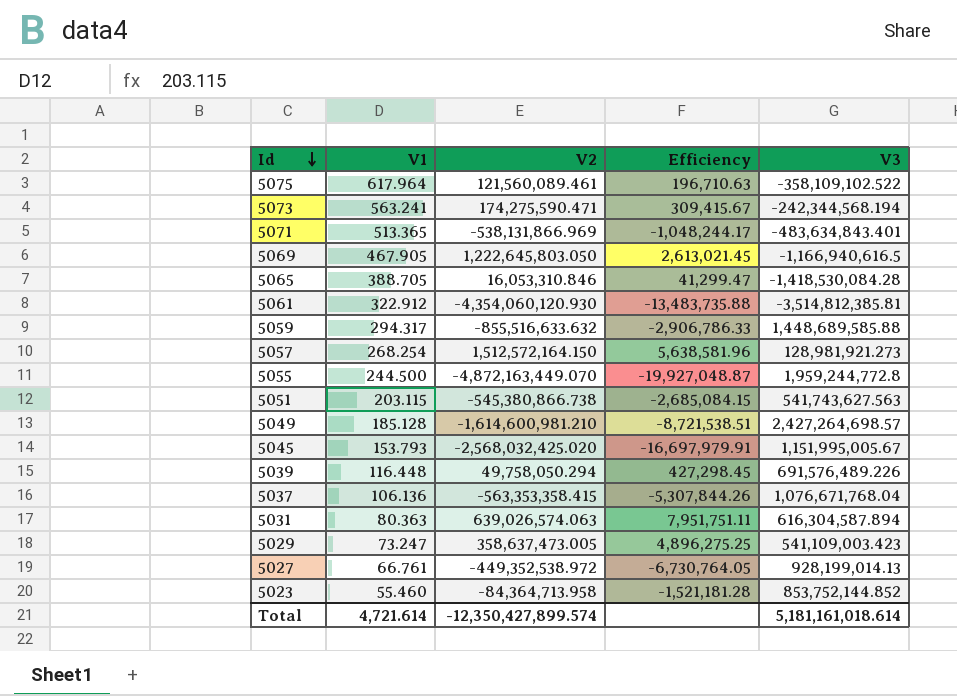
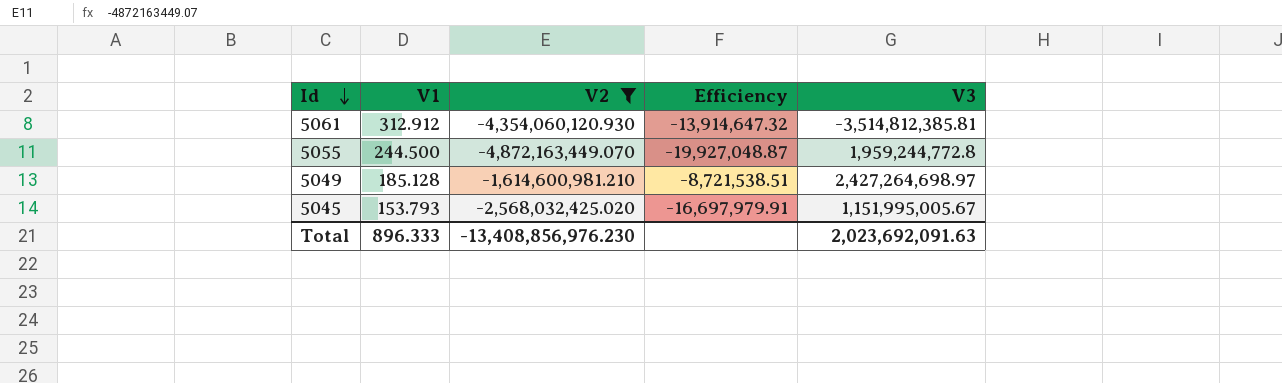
filter: none -> V2 <= -1,614,600,981.210
5061 | V1: 322.912 -> 312.912
5061 | Efficiency: -13,483,735.88 -> -13,914,647.32
5049 | V3: 2,427,264,698.57 -> 2,427,264,698.97
Total | V1: 4,721.614 -> 896.333
Total | V2: -12,350,427,899.574 -> -13,408,856,976.230
Total | V3: 5,181,161,018.614 -> 2,023,692,091.63

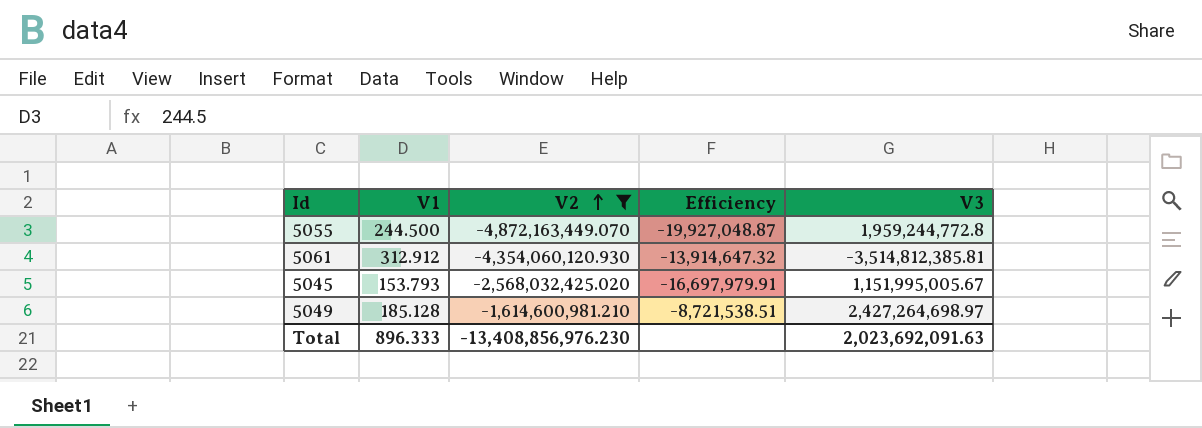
row order: Id descending -> V2 ascending

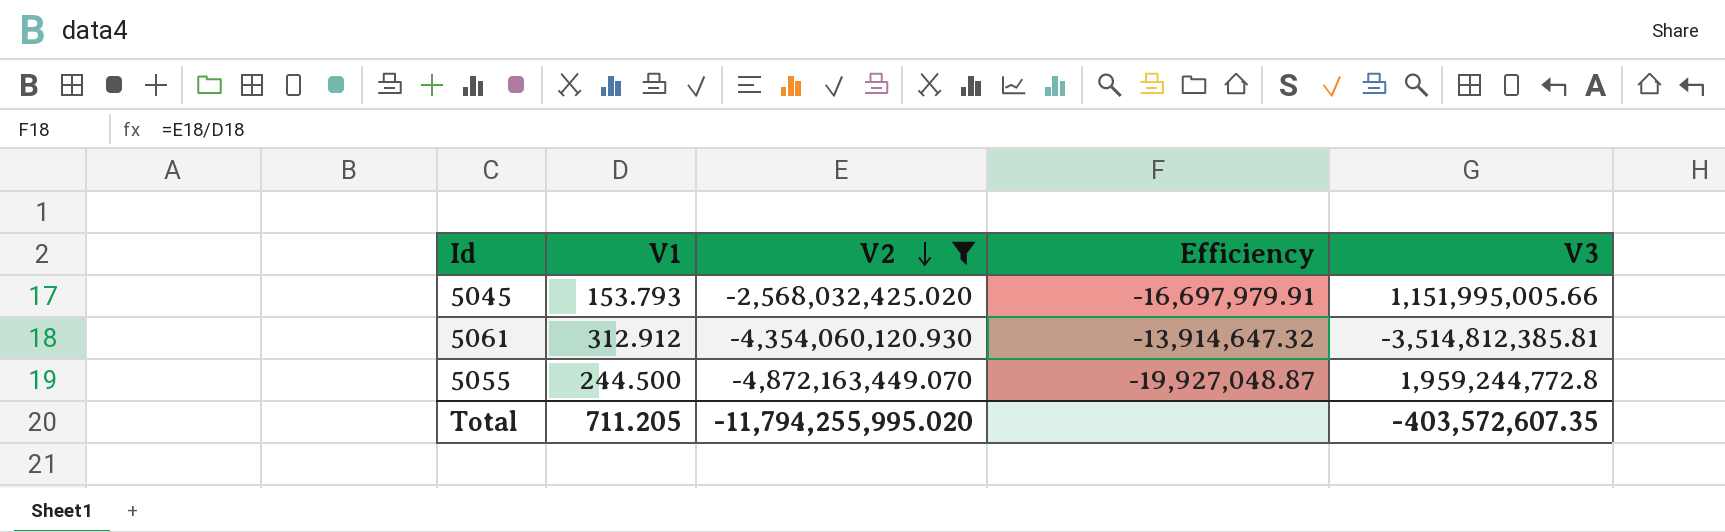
row order: V2 ascending -> V2 descending
row 5049: 185.128 | -1,614,600,981.210 | -8,721,538.51 | 2,427,264,698.97 -> none
5045 | V3: 1,151,995,005.67 -> 1,151,995,005.66
Total | V1: 896.333 -> 711.205
Total | V2: -13,408,856,976.230 -> -11,794,255,995.020
Total | V3: 2,023,692,091.63 -> -403,572,607.35

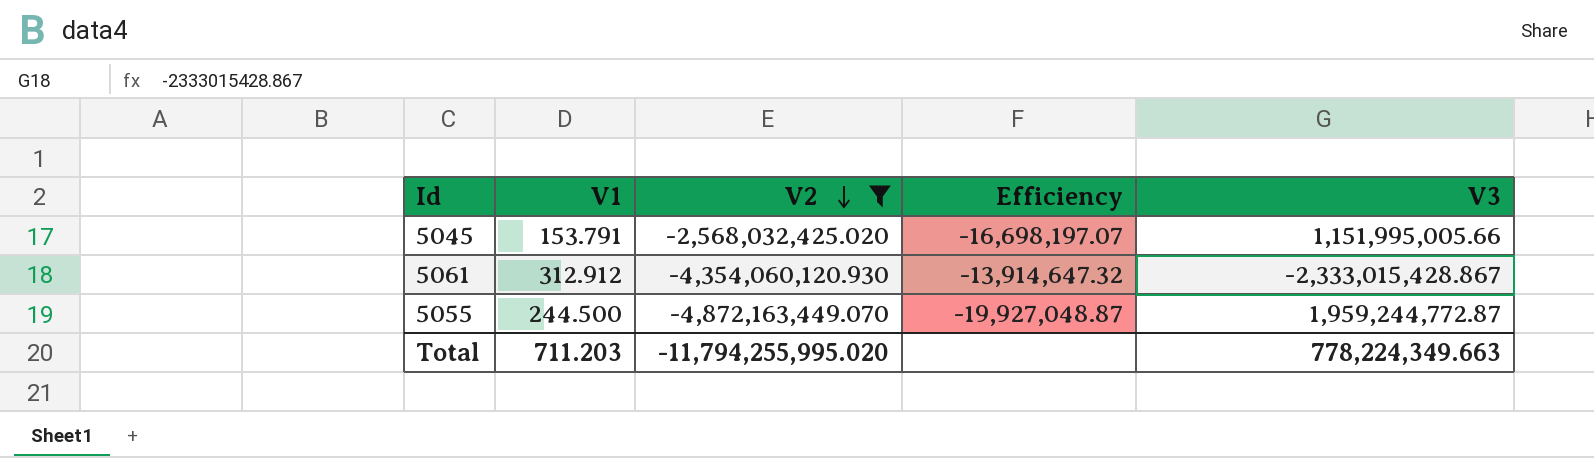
5045 | V1: 153.793 -> 153.791
5045 | Efficiency: -16,697,979.91 -> -16,698,197.07
5061 | V3: -3,514,812,385.81 -> -2,333,015,428.867
5055 | V3: 1,959,244,772.8 -> 1,959,244,772.87
Total | V1: 711.205 -> 711.203
Total | V3: -403,572,607.35 -> 778,224,349.663

